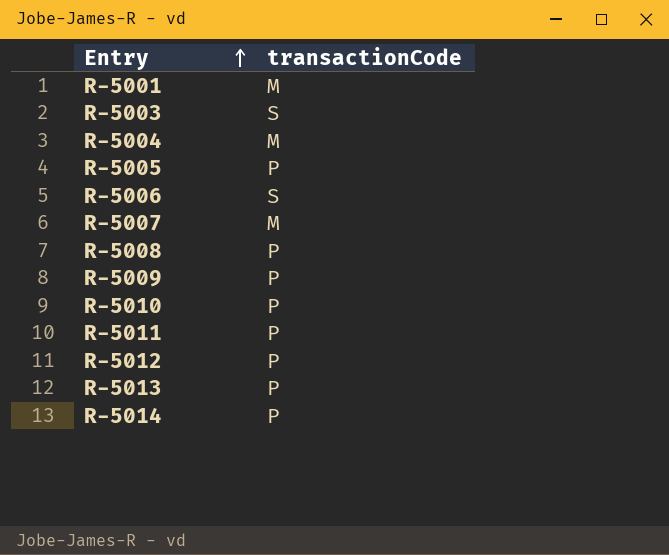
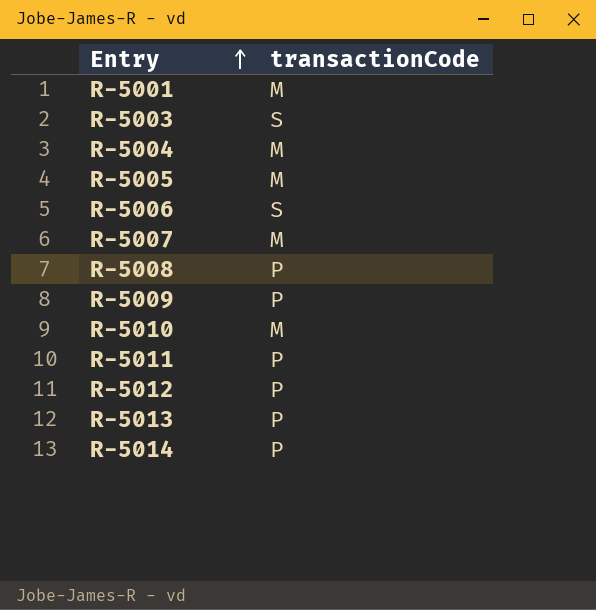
R-5005 | transactionCode: P -> M
R-5010 | transactionCode: P -> M

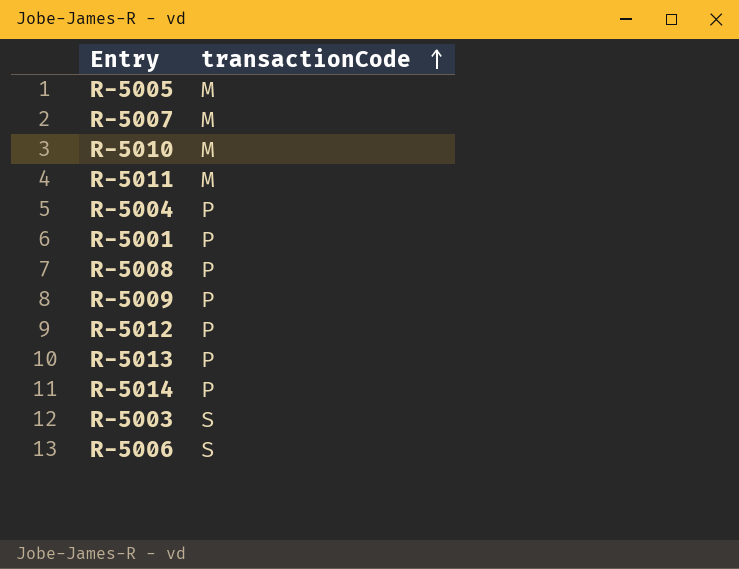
row order: Entry ascending -> transactionCode ascending
R-5011 | transactionCode: P -> M
R-5004 | transactionCode: M -> P
R-5001 | transactionCode: M -> P

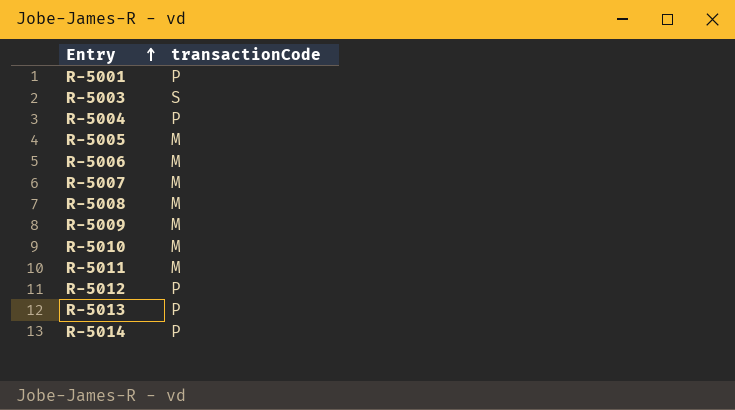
row order: transactionCode ascending -> Entry ascending
R-5006 | transactionCode: S -> M
R-5008 | transactionCode: P -> M
R-5009 | transactionCode: P -> M

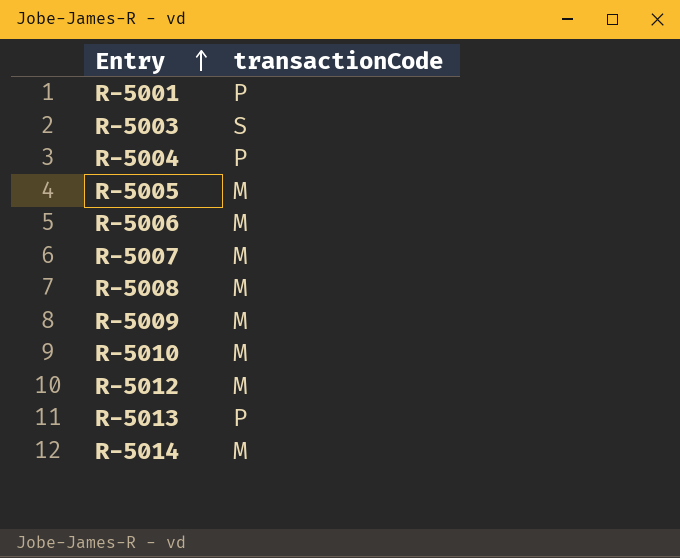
row R-5011: M -> none
R-5012 | transactionCode: P -> M
R-5014 | transactionCode: P -> M

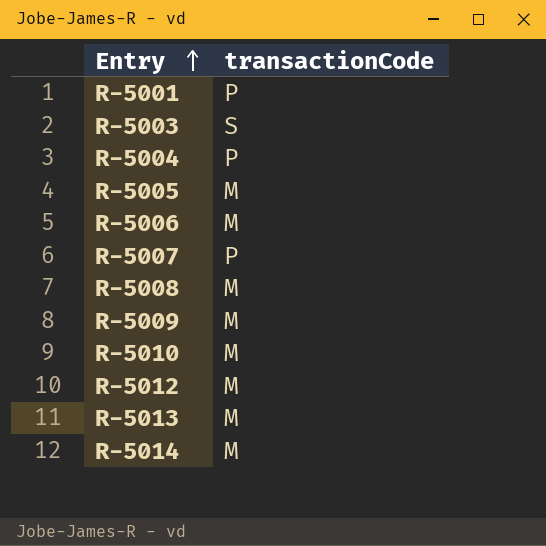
R-5007 | transactionCode: M -> P
R-5013 | transactionCode: P -> M

